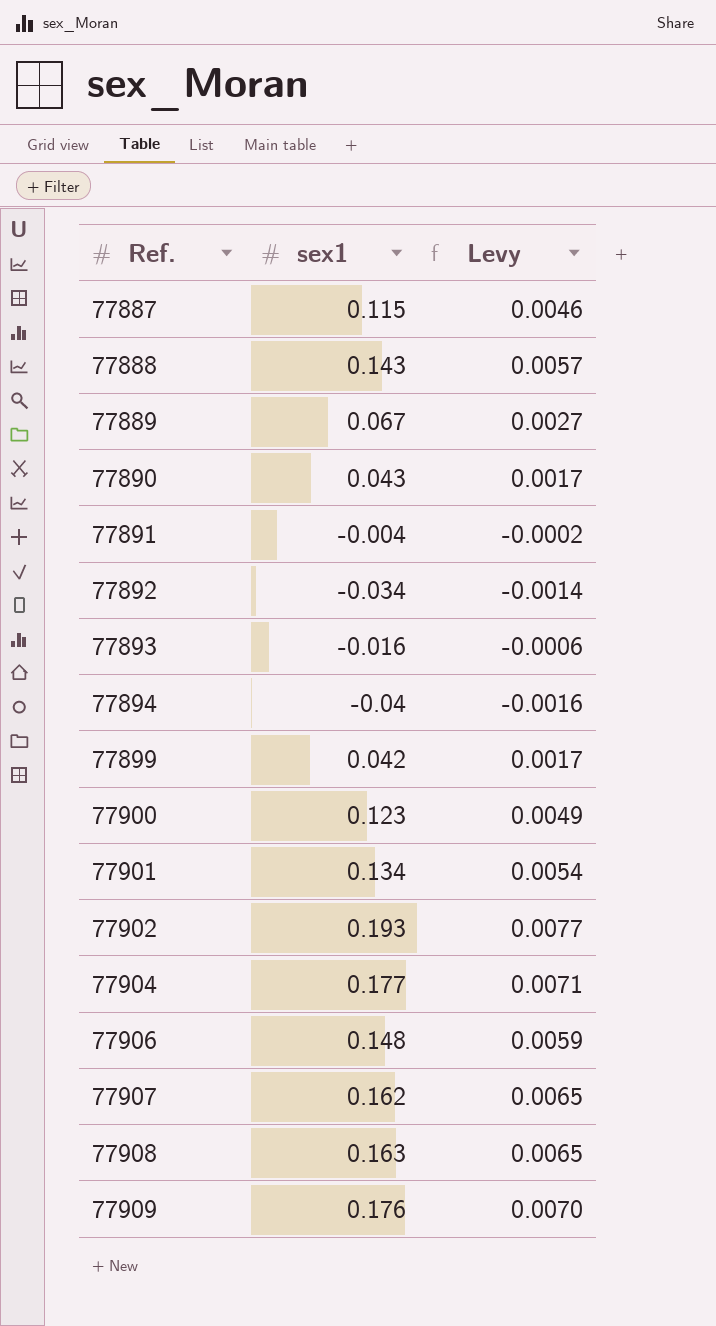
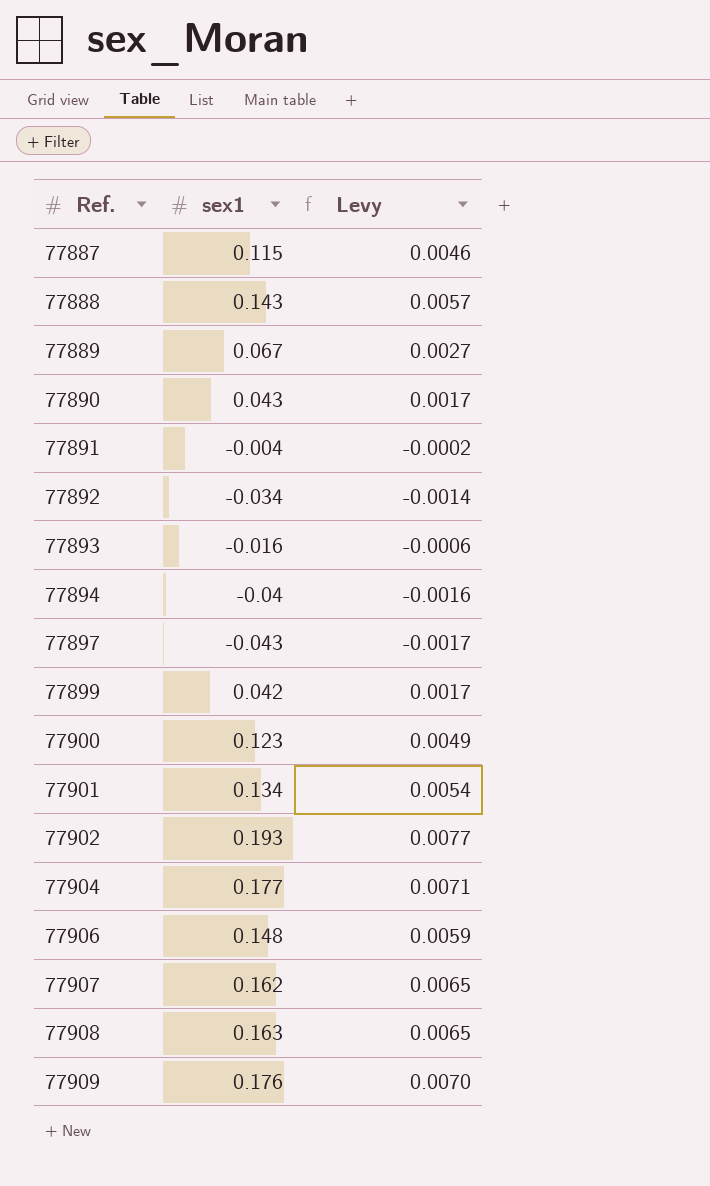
row 77897: none -> -0.043 | -0.0017

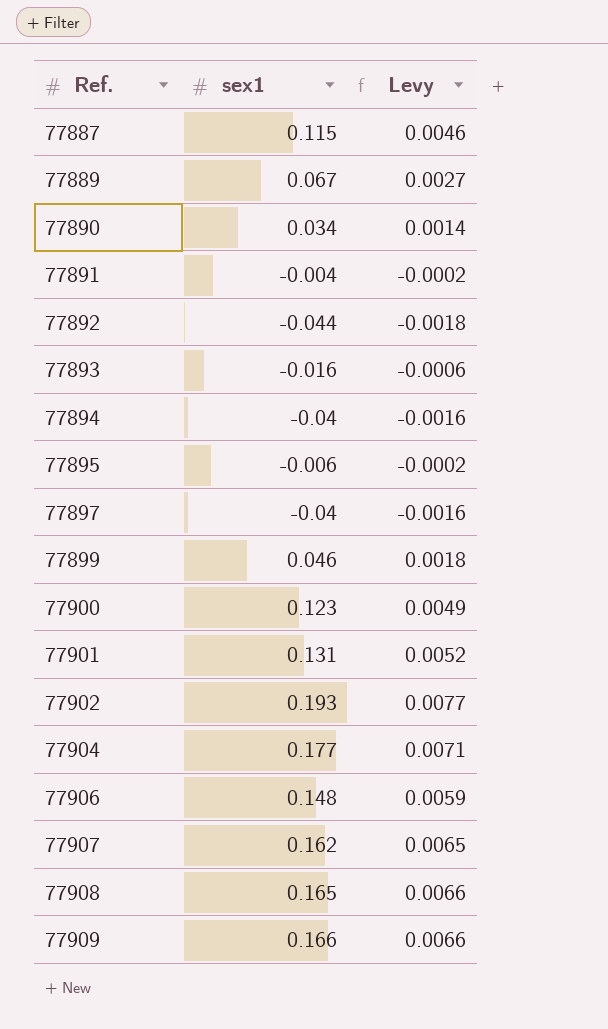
row 77888: 0.143 | 0.0057 -> none
77890 | sex1: 0.043 -> 0.034
77890 | Levy: 0.0017 -> 0.0014
77892 | sex1: -0.034 -> -0.044
77892 | Levy: -0.0014 -> -0.0018
row 77895: none -> -0.006 | -0.0002
77897 | sex1: -0.043 -> -0.04
77897 | Levy: -0.0017 -> -0.0016
77899 | sex1: 0.042 -> 0.046
77899 | Levy: 0.0017 -> 0.0018
77901 | sex1: 0.134 -> 0.131
77901 | Levy: 0.0054 -> 0.0052
77908 | sex1: 0.163 -> 0.165
77908 | Levy: 0.0065 -> 0.0066
77909 | sex1: 0.176 -> 0.166
77909 | Levy: 0.0070 -> 0.0066

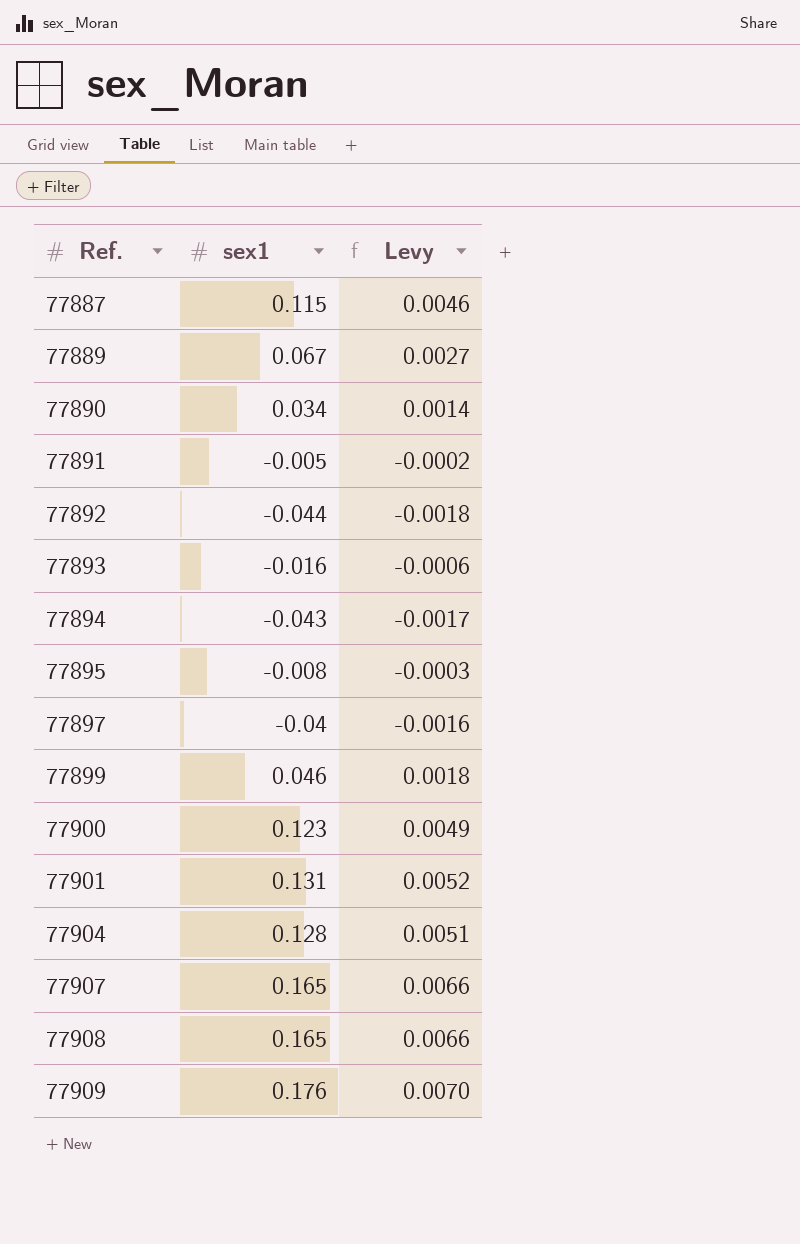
row 77902: 0.193 | 0.0077 -> none
row 77906: 0.148 | 0.0059 -> none
77891 | sex1: -0.004 -> -0.005
77894 | sex1: -0.04 -> -0.043
77894 | Levy: -0.0016 -> -0.0017
77895 | sex1: -0.006 -> -0.008
77895 | Levy: -0.0002 -> -0.0003
77904 | sex1: 0.177 -> 0.128
77904 | Levy: 0.0071 -> 0.0051
77907 | sex1: 0.162 -> 0.165
77907 | Levy: 0.0065 -> 0.0066
77909 | sex1: 0.166 -> 0.176
77909 | Levy: 0.0066 -> 0.0070

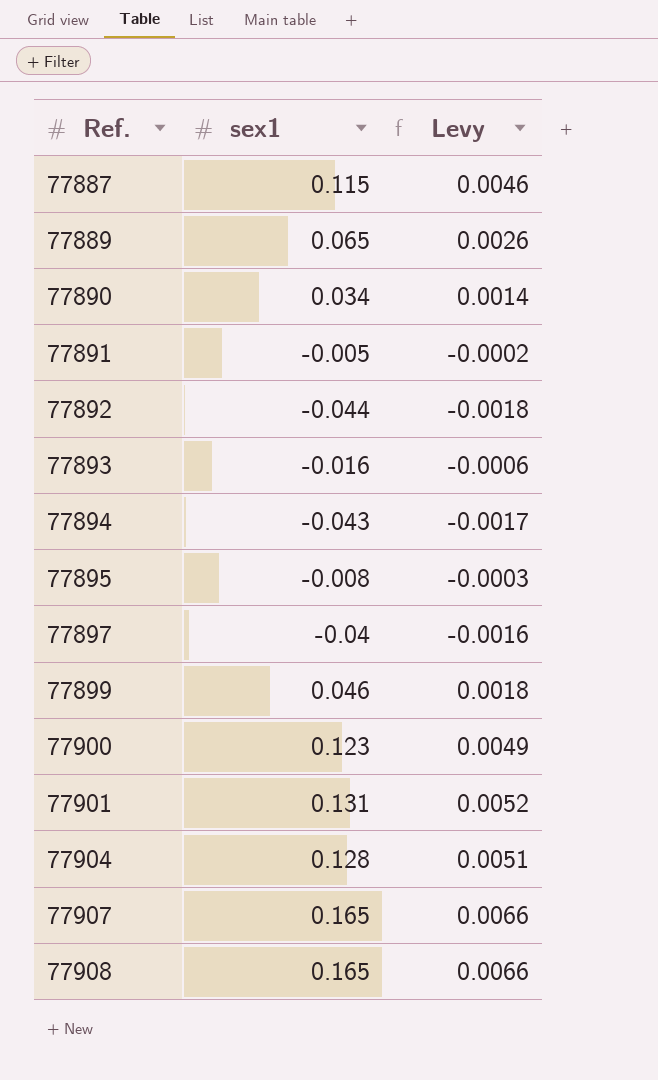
row 77909: 0.176 | 0.0070 -> none
77889 | sex1: 0.067 -> 0.065
77889 | Levy: 0.0027 -> 0.0026

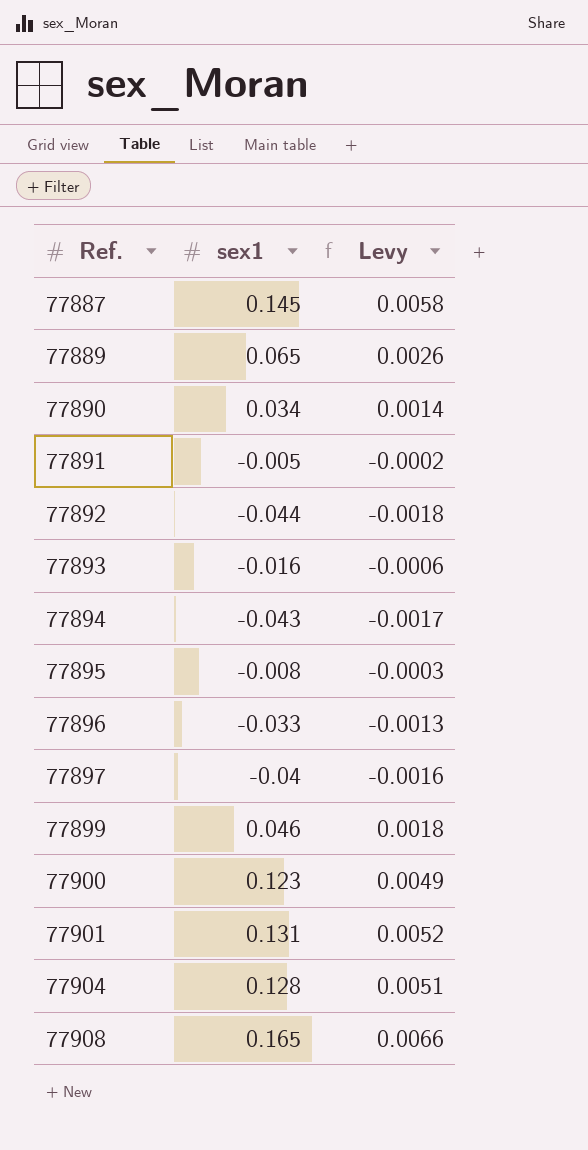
row 77907: 0.165 | 0.0066 -> none
77887 | sex1: 0.115 -> 0.145
77887 | Levy: 0.0046 -> 0.0058
row 77896: none -> -0.033 | -0.0013

